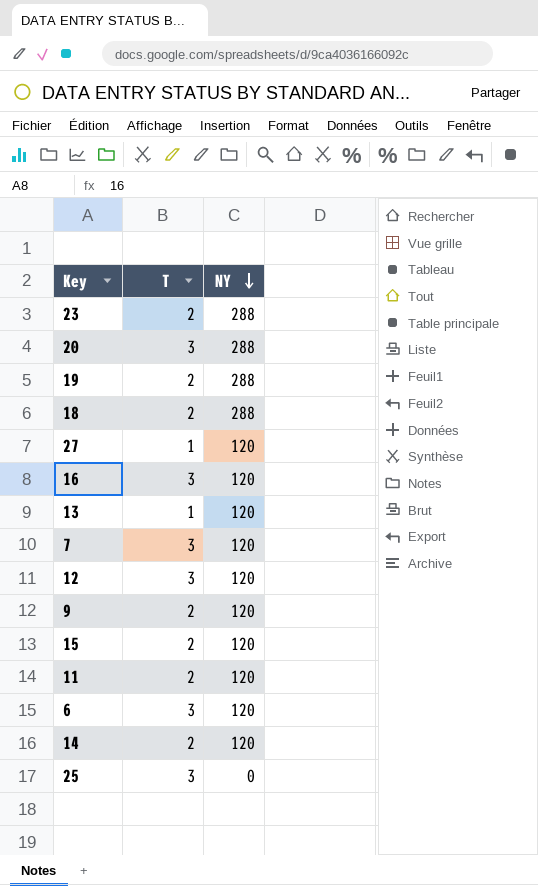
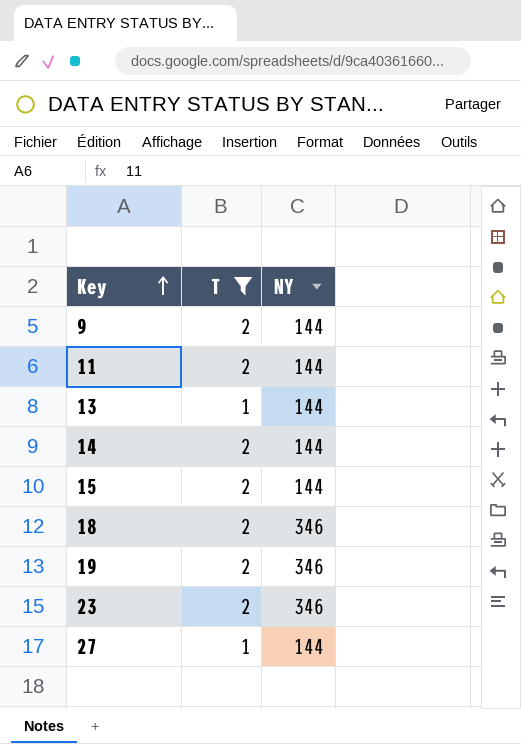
filter: none -> T != 3
row order: NY descending -> Key ascending
9 | NY: 120 -> 144
11 | NY: 120 -> 144
13 | NY: 120 -> 144
14 | NY: 120 -> 144
15 | NY: 120 -> 144
18 | NY: 288 -> 346
19 | NY: 288 -> 346
23 | NY: 288 -> 346
27 | NY: 120 -> 144

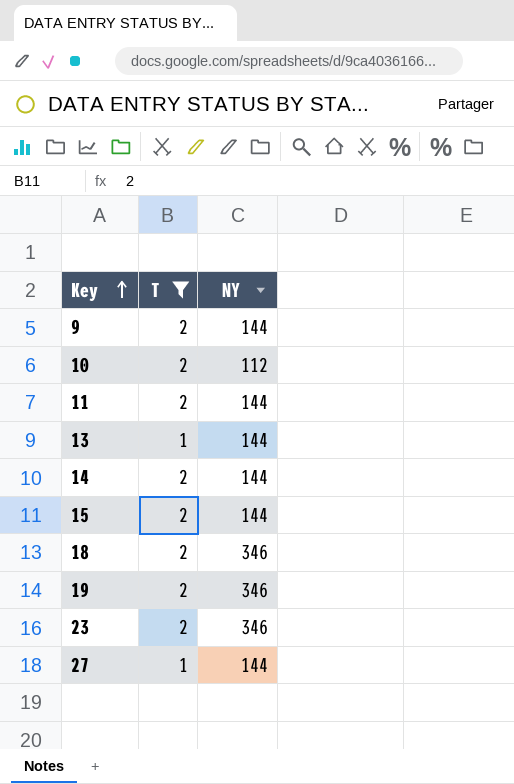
row 10: none -> 2 | 112

